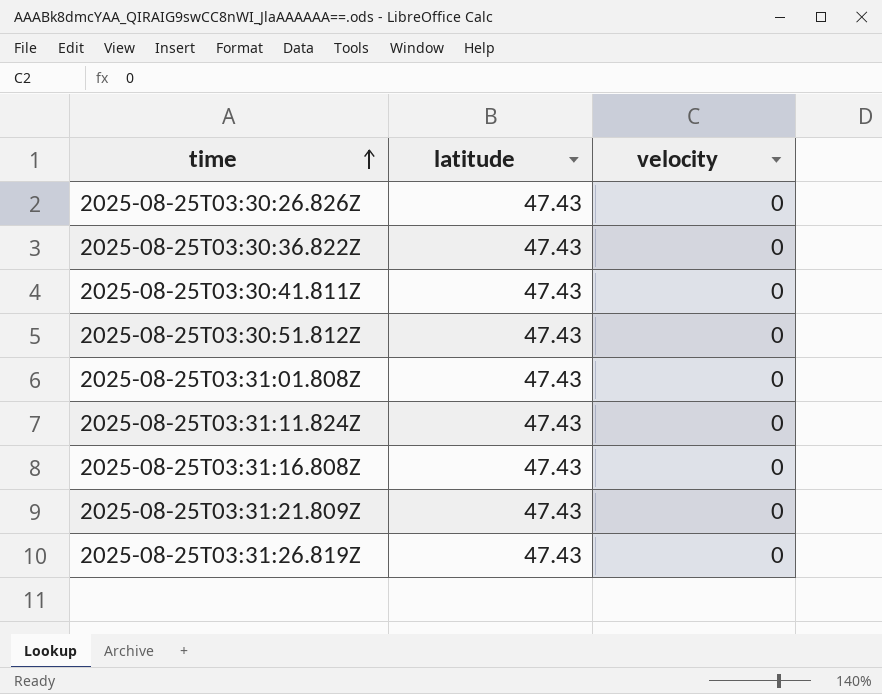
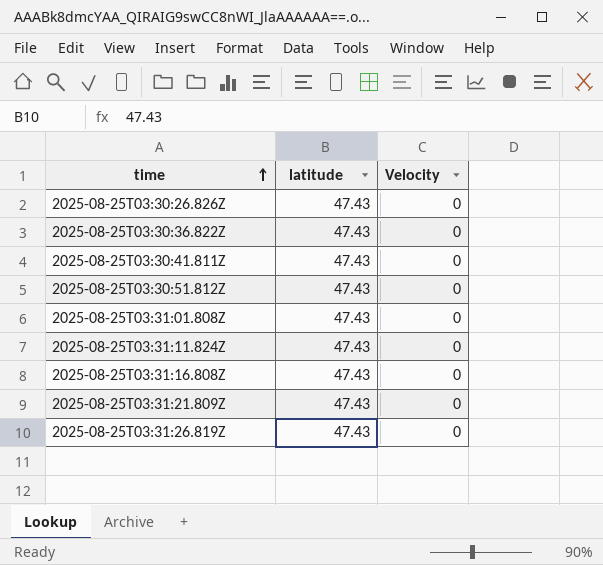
column name: velocity -> Velocity

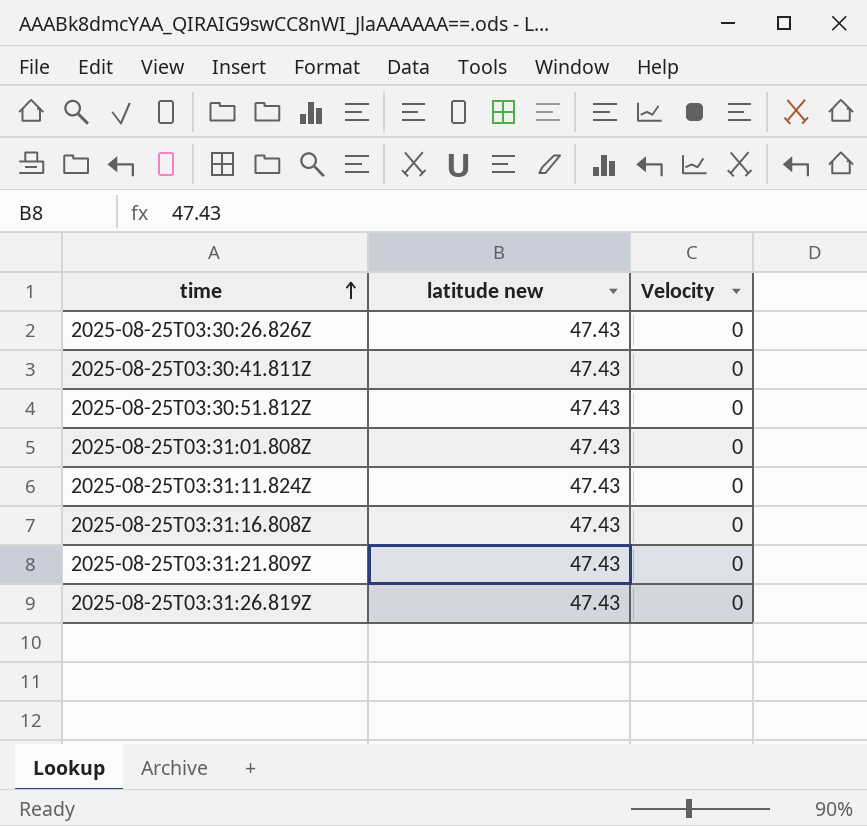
column name: latitude -> latitude new
row 2025-08-25T03:30:36.822Z: 47.43 | 0 -> none

